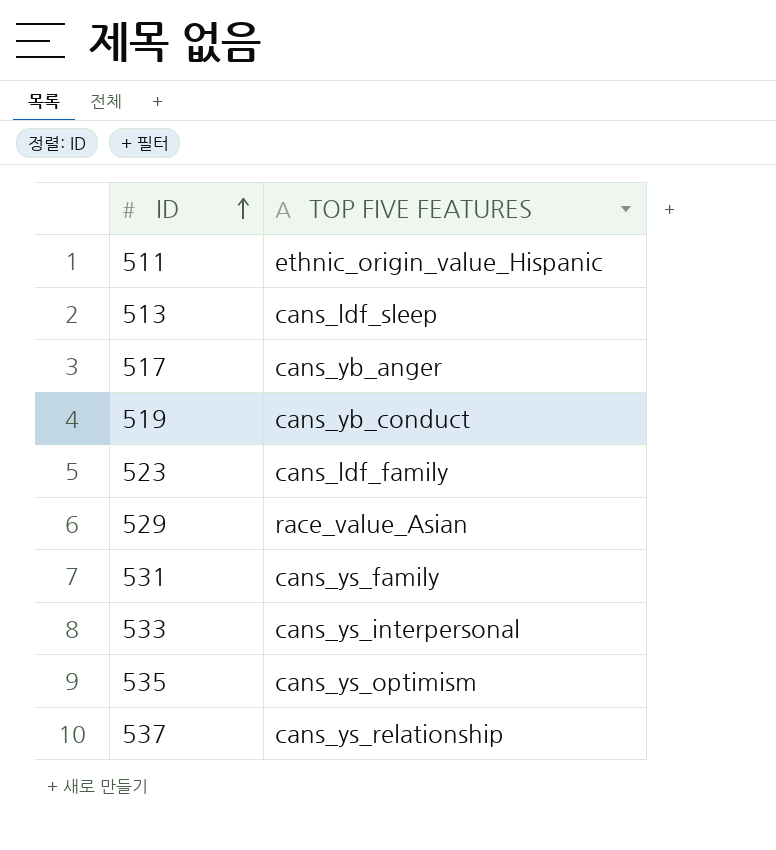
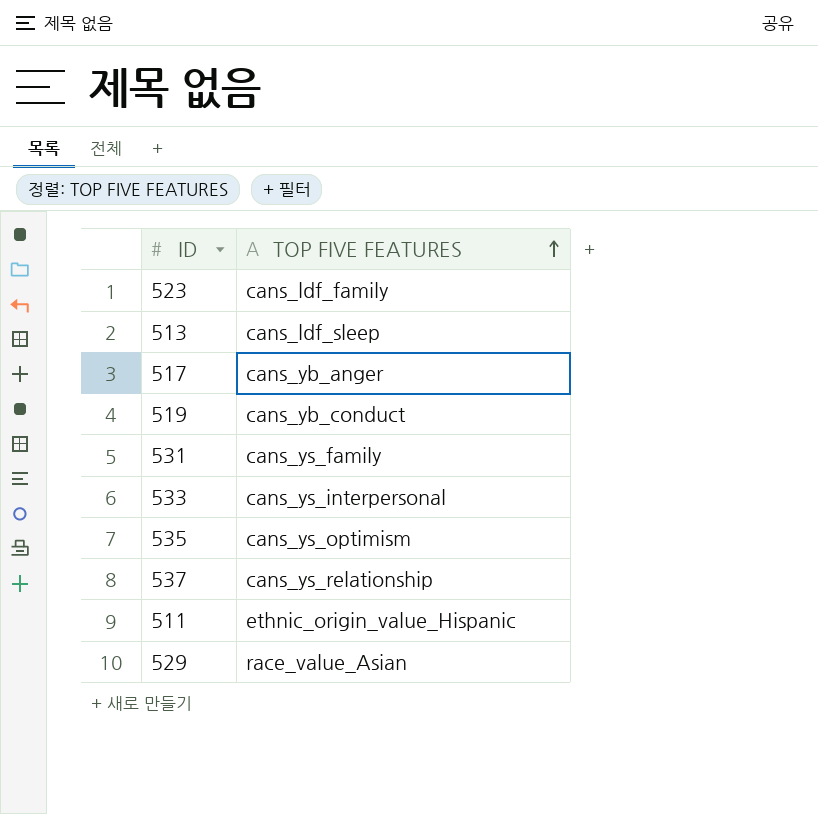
row order: ID ascending -> TOP FIVE FEATURES ascending

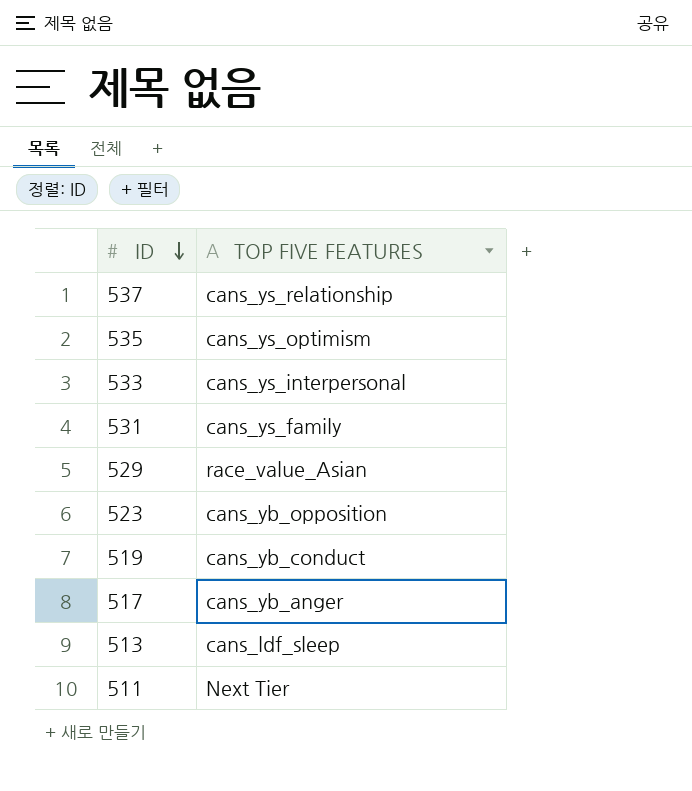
row order: TOP FIVE FEATURES ascending -> ID descending
523 | TOP FIVE FEATURES: cans_ldf_family -> cans_yb_opposition
511 | TOP FIVE FEATURES: ethnic_origin_value_Hispanic -> Next Tier

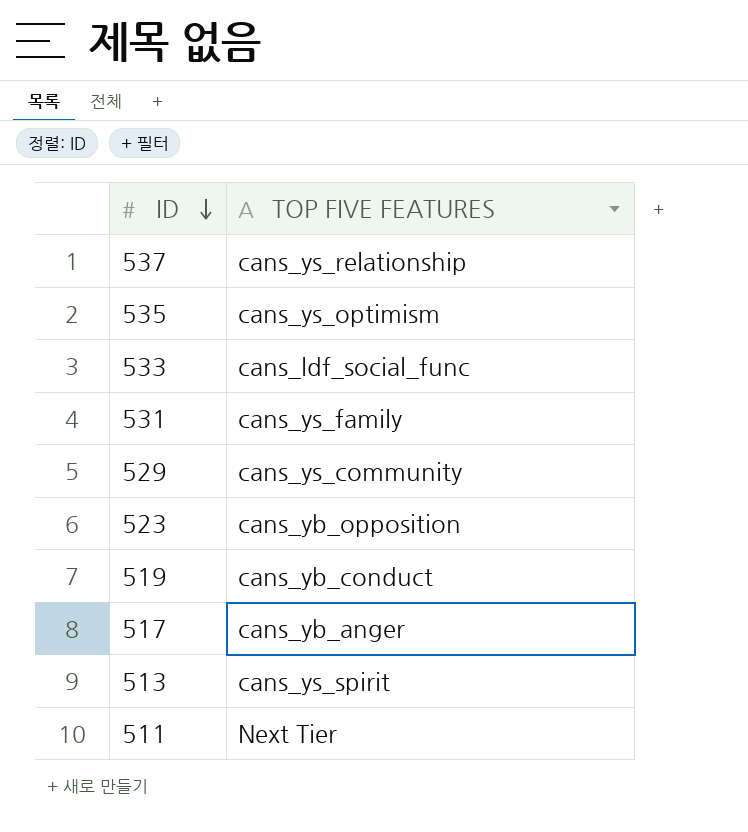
533 | TOP FIVE FEATURES: cans_ys_interpersonal -> cans_ldf_social_func
529 | TOP FIVE FEATURES: race_value_Asian -> cans_ys_community
513 | TOP FIVE FEATURES: cans_ldf_sleep -> cans_ys_spirit

